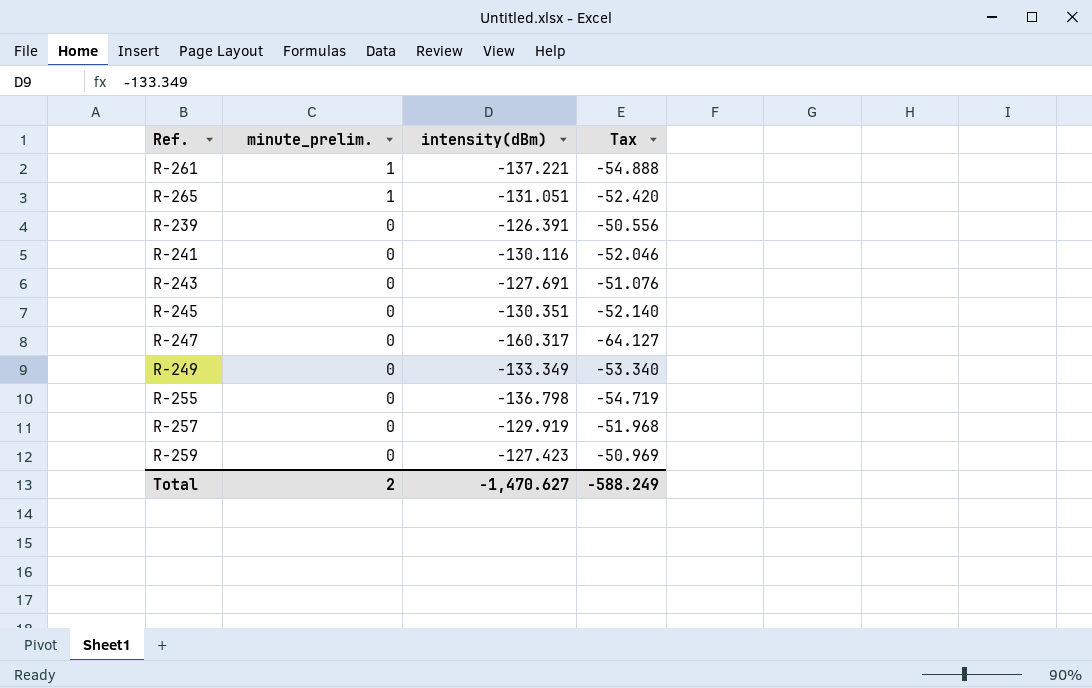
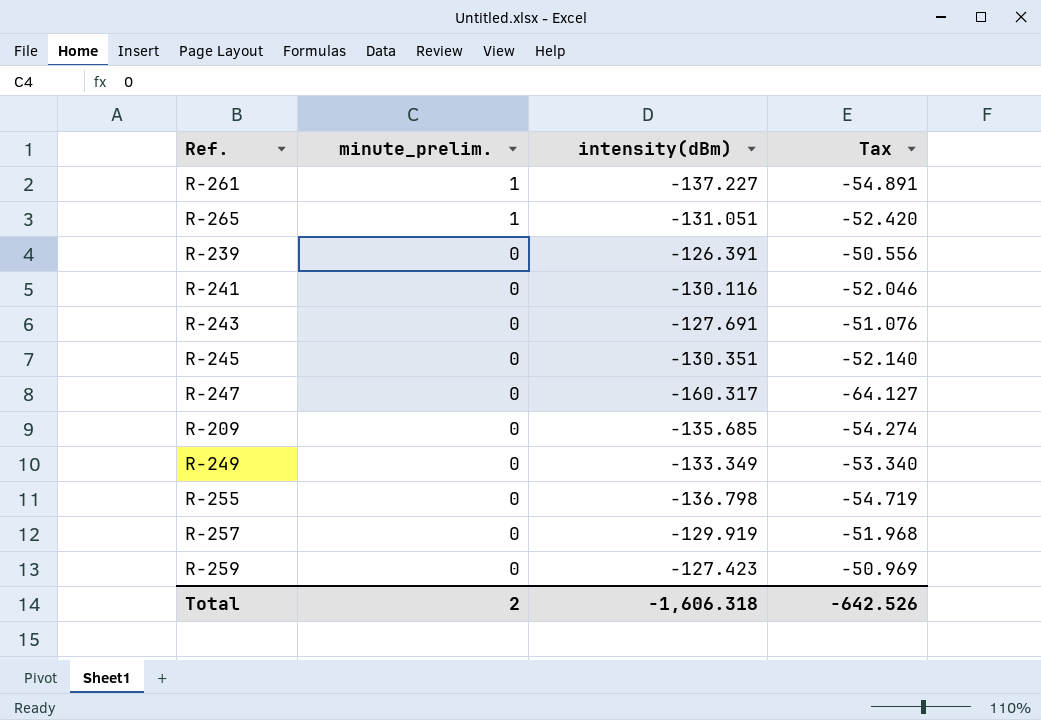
R-261 | intensity(dBm): -137.221 -> -137.227
R-261 | Tax: -54.888 -> -54.891
row R-209: none -> 0 | -135.685 | -54.274
Total | intensity(dBm): -1,470.627 -> -1,606.318
Total | Tax: -588.249 -> -642.526

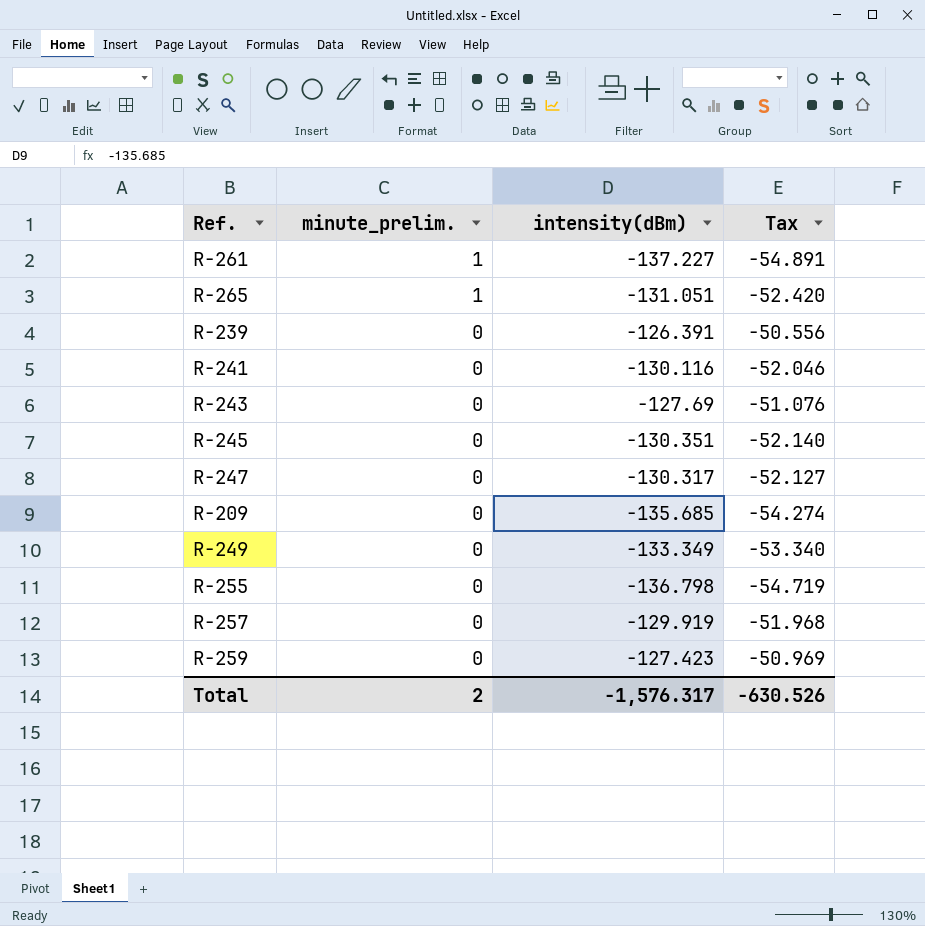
R-243 | intensity(dBm): -127.691 -> -127.69
R-247 | intensity(dBm): -160.317 -> -130.317
R-247 | Tax: -64.127 -> -52.127
Total | intensity(dBm): -1,606.318 -> -1,576.317
Total | Tax: -642.526 -> -630.526

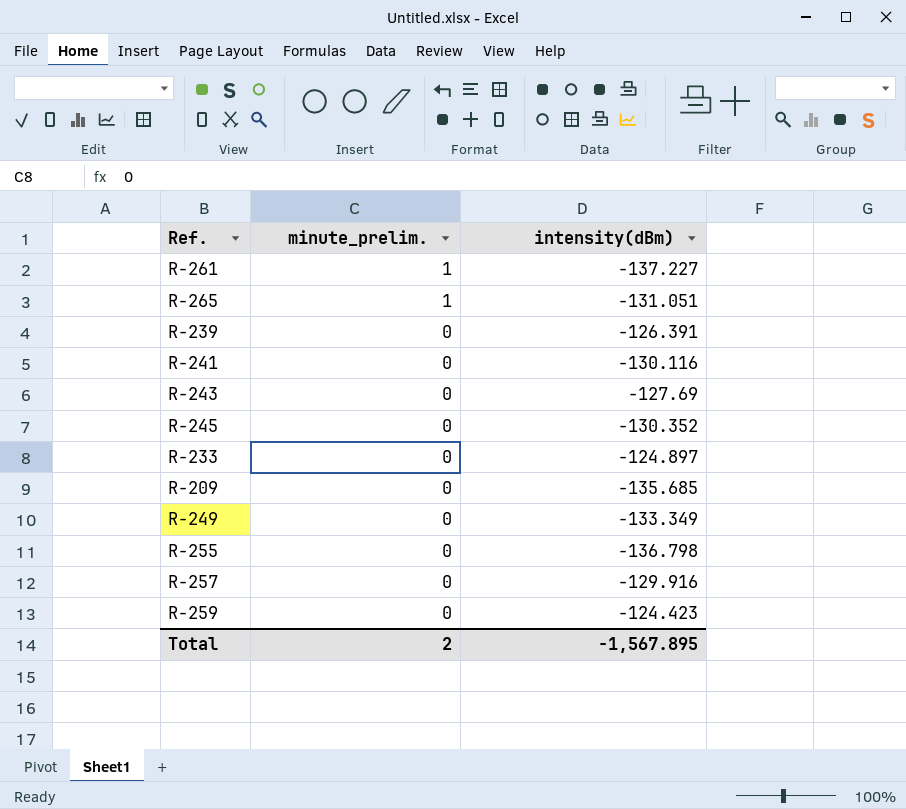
column Tax | formula: [intensity(dBm)] * 0.4 -> none
row R-247: 0 | -130.317 | -52.127 -> none
R-245 | intensity(dBm): -130.351 -> -130.352
row R-233: none -> 0 | -124.897
R-257 | intensity(dBm): -129.919 -> -129.916
R-259 | intensity(dBm): -127.423 -> -124.423
Total | intensity(dBm): -1,576.317 -> -1,567.895

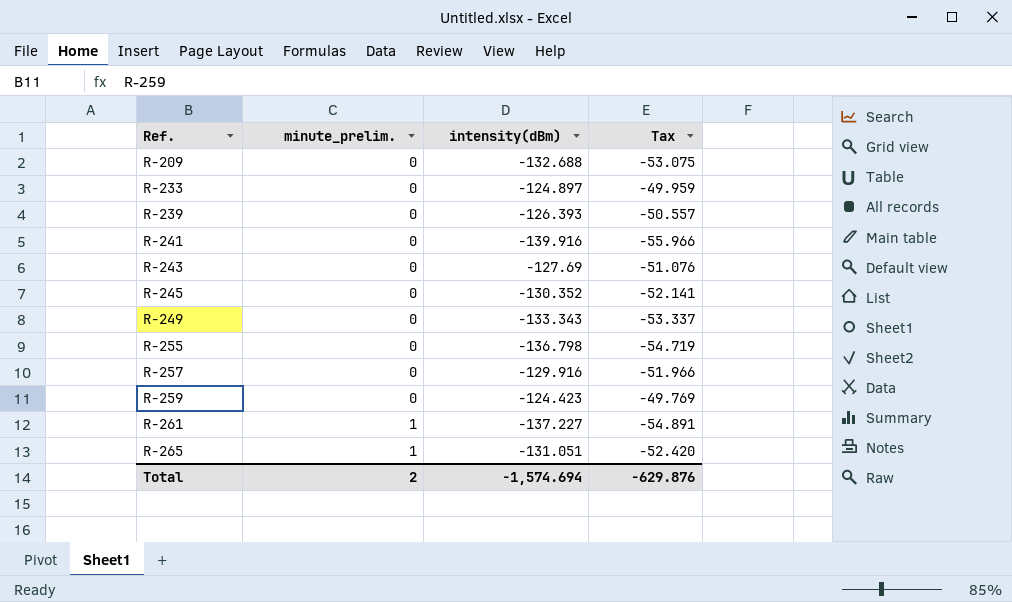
row order: minute_prelim. descending -> Ref. ascending
column Tax | formula: none -> [intensity(dBm)] * 0.4
R-209 | intensity(dBm): -135.685 -> -132.688
R-239 | intensity(dBm): -126.391 -> -126.393
R-241 | intensity(dBm): -130.116 -> -139.916
R-249 | intensity(dBm): -133.349 -> -133.343
Total | intensity(dBm): -1,567.895 -> -1,574.694

